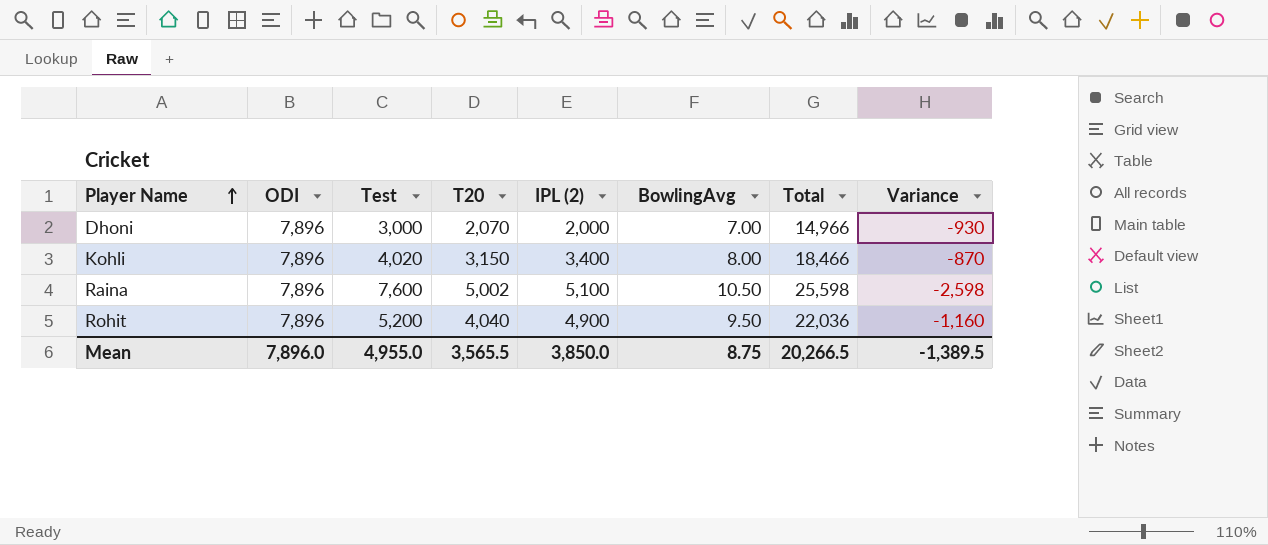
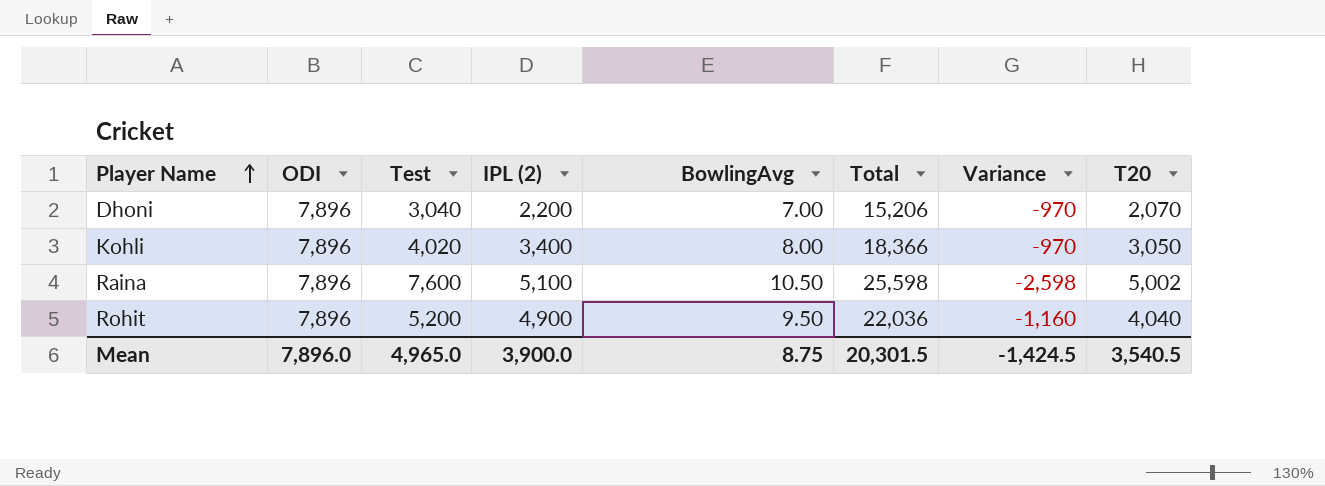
column T20 | position: 4 -> 8
Dhoni | Test: 3,000 -> 3,040
Dhoni | IPL (2): 2,000 -> 2,200
Dhoni | Total: 14,966 -> 15,206
Dhoni | Variance: -930 -> -970
Kohli | Total: 18,466 -> 18,366
Kohli | Variance: -870 -> -970
Kohli | T20: 3,150 -> 3,050
Mean | Test: 4,955.0 -> 4,965.0
Mean | IPL (2): 3,850.0 -> 3,900.0
Mean | Total: 20,266.5 -> 20,301.5
Mean | Variance: -1,389.5 -> -1,424.5
Mean | T20: 3,565.5 -> 3,540.5

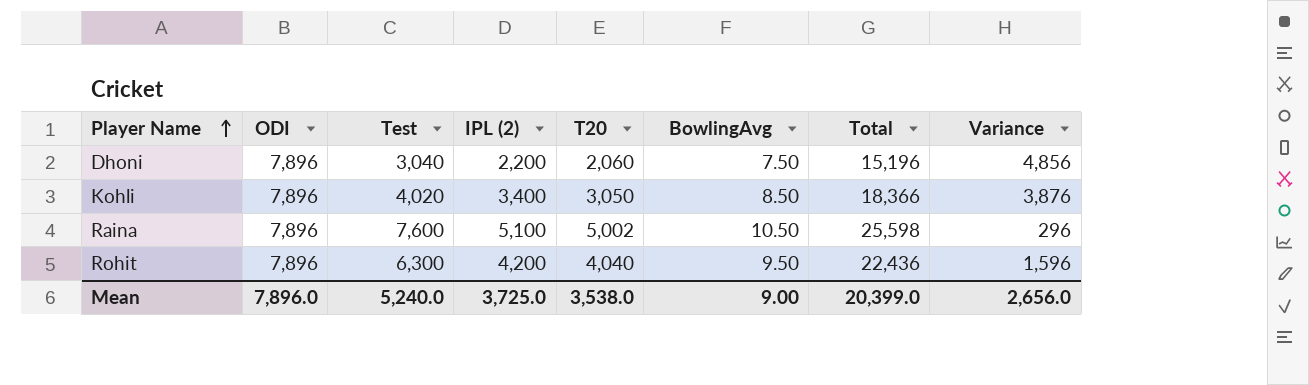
column T20 | position: 8 -> 5
column Variance | formula: [T20] - [Test] -> [ODI] - [Test]
Dhoni | T20: 2,070 -> 2,060
Dhoni | BowlingAvg: 7.00 -> 7.50
Dhoni | Total: 15,206 -> 15,196
Kohli | BowlingAvg: 8.00 -> 8.50
Rohit | Test: 5,200 -> 6,300
Rohit | IPL (2): 4,900 -> 4,200
Rohit | Total: 22,036 -> 22,436
Mean | Test: 4,965.0 -> 5,240.0
Mean | IPL (2): 3,900.0 -> 3,725.0
Mean | T20: 3,540.5 -> 3,538.0
Mean | BowlingAvg: 8.75 -> 9.00
Mean | Total: 20,301.5 -> 20,399.0
Mean | Variance: -1,424.5 -> 2,656.0

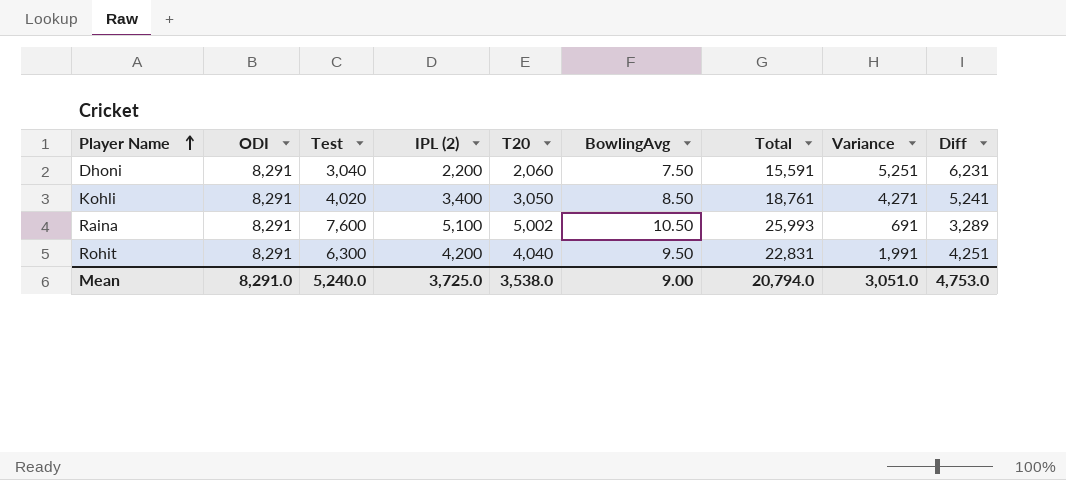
column Diff | formula: none -> [ODI] - [T20]
Dhoni | ODI: 7,896 -> 8,291
Dhoni | Total: 15,196 -> 15,591
Dhoni | Variance: 4,856 -> 5,251
Kohli | ODI: 7,896 -> 8,291
Kohli | Total: 18,366 -> 18,761
Kohli | Variance: 3,876 -> 4,271
Raina | ODI: 7,896 -> 8,291
Raina | Total: 25,598 -> 25,993
Raina | Variance: 296 -> 691
Rohit | ODI: 7,896 -> 8,291
Rohit | Total: 22,436 -> 22,831
Rohit | Variance: 1,596 -> 1,991
Mean | ODI: 7,896.0 -> 8,291.0
Mean | Total: 20,399.0 -> 20,794.0
Mean | Variance: 2,656.0 -> 3,051.0

